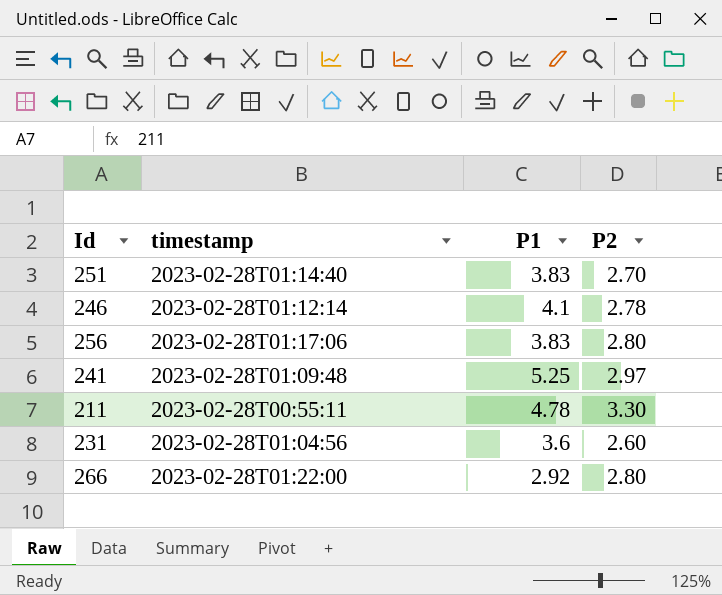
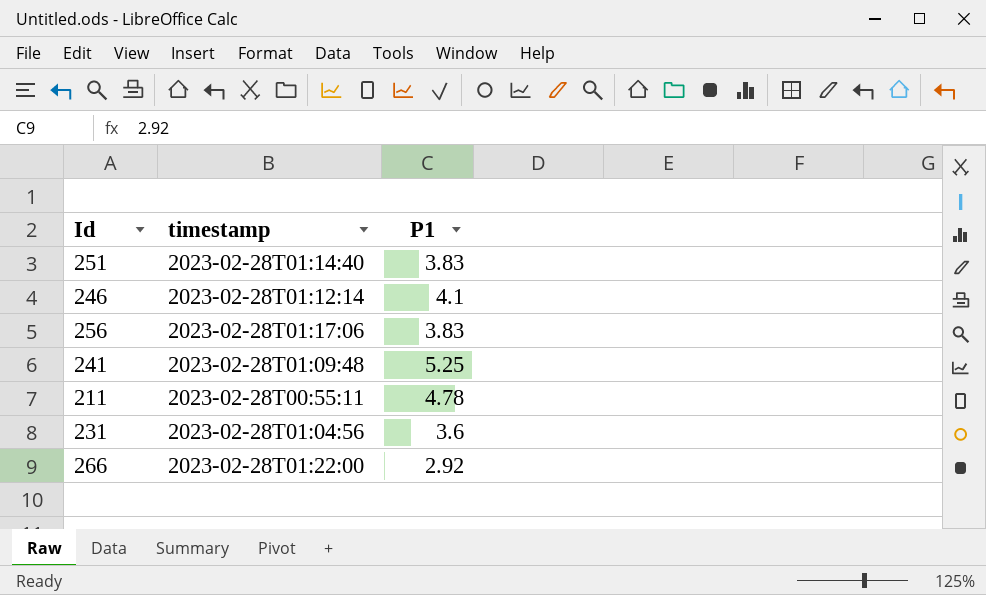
column P2 | position: 4 -> none

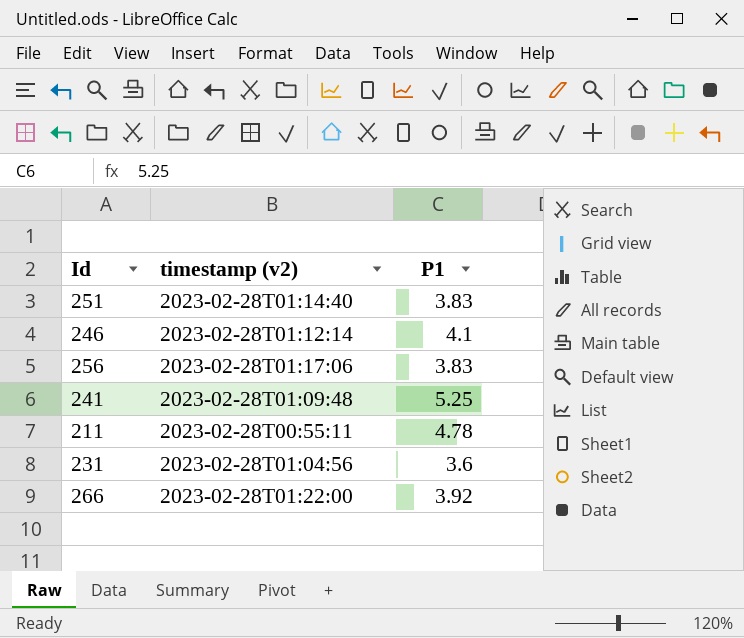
column name: timestamp -> timestamp (v2)
266 | P1: 2.92 -> 3.92

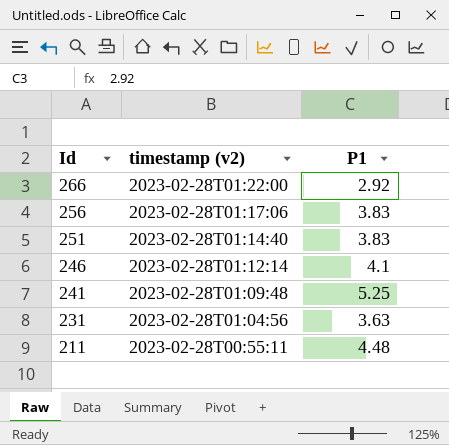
row order: none -> Id descending
266 | P1: 3.92 -> 2.92
231 | P1: 3.6 -> 3.63
211 | P1: 4.78 -> 4.48

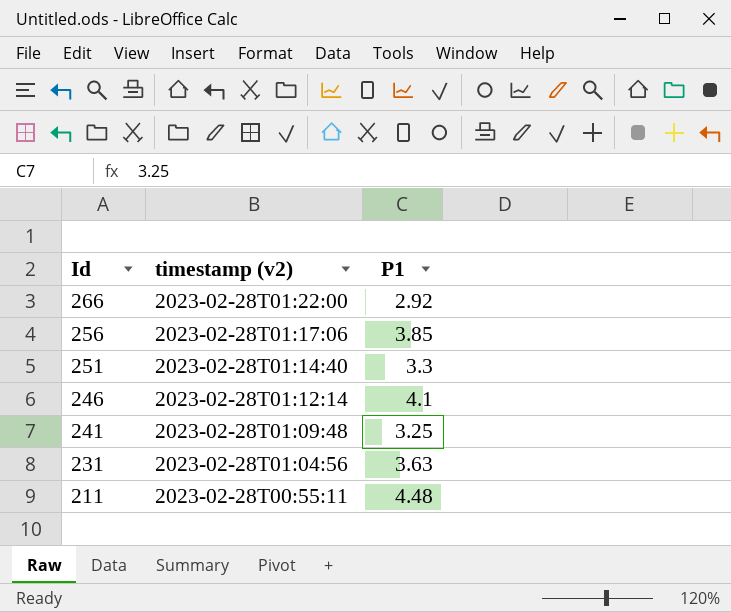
256 | P1: 3.83 -> 3.85
251 | P1: 3.83 -> 3.3
241 | P1: 5.25 -> 3.25

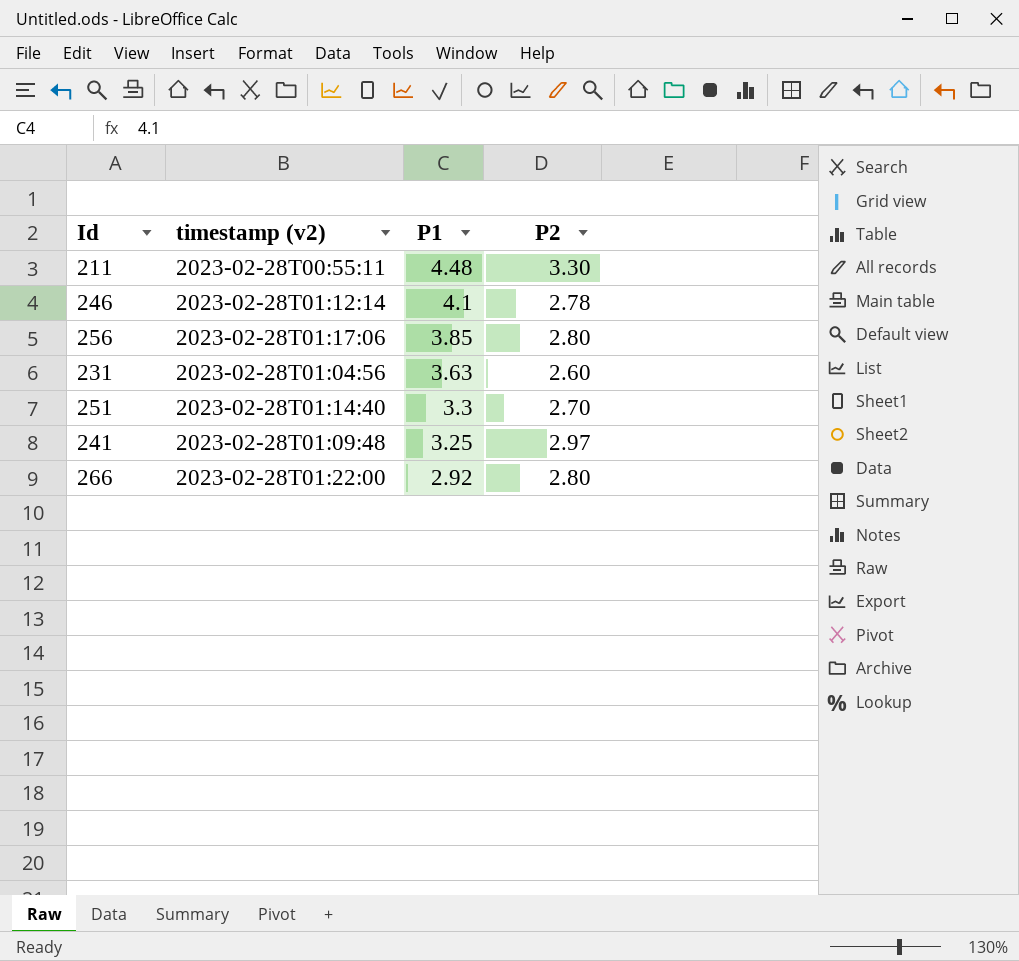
row order: Id descending -> P1 descending
column P2 | position: none -> 4

